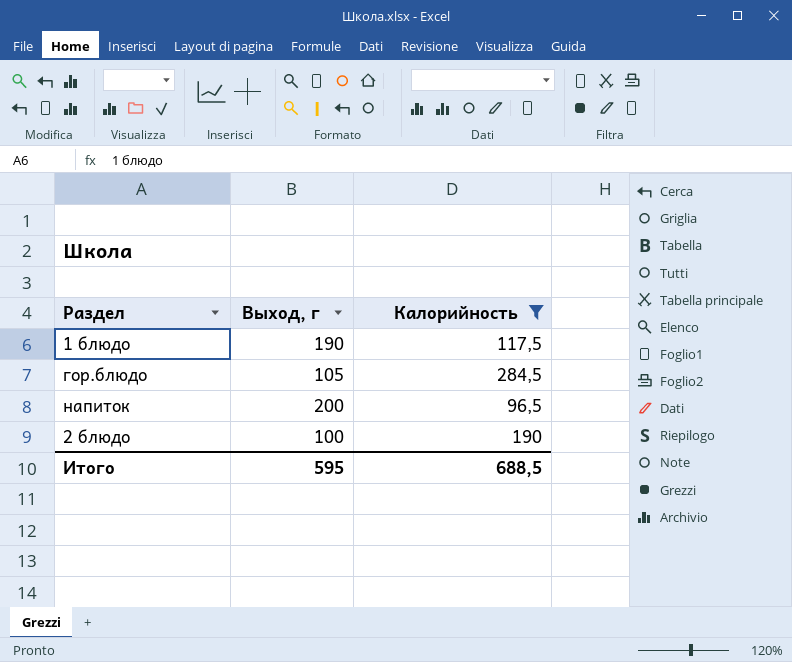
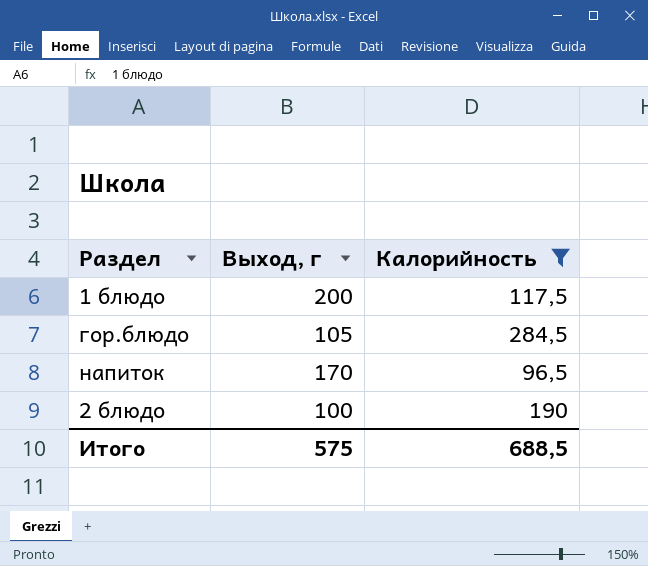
1 блюдо | Выход, г: 190 -> 200
напиток | Выход, г: 200 -> 170
Итого | Выход, г: 595 -> 575

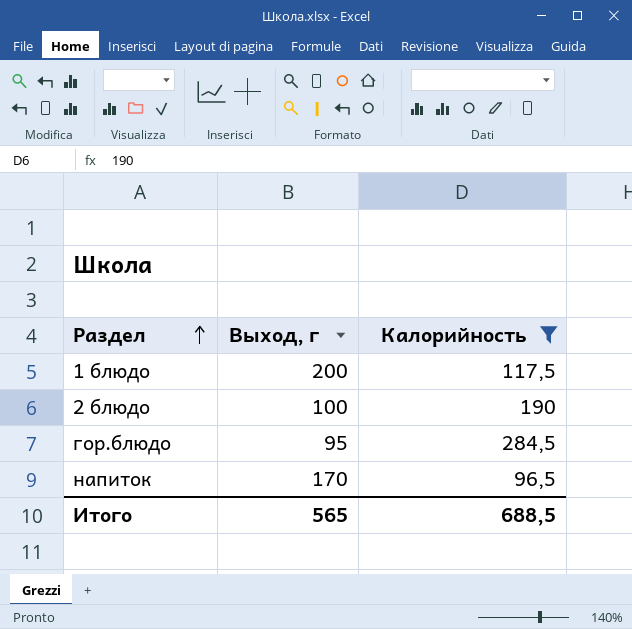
row order: none -> Раздел ascending
гор.блюдо | Выход, г: 105 -> 95
Итого | Выход, г: 575 -> 565

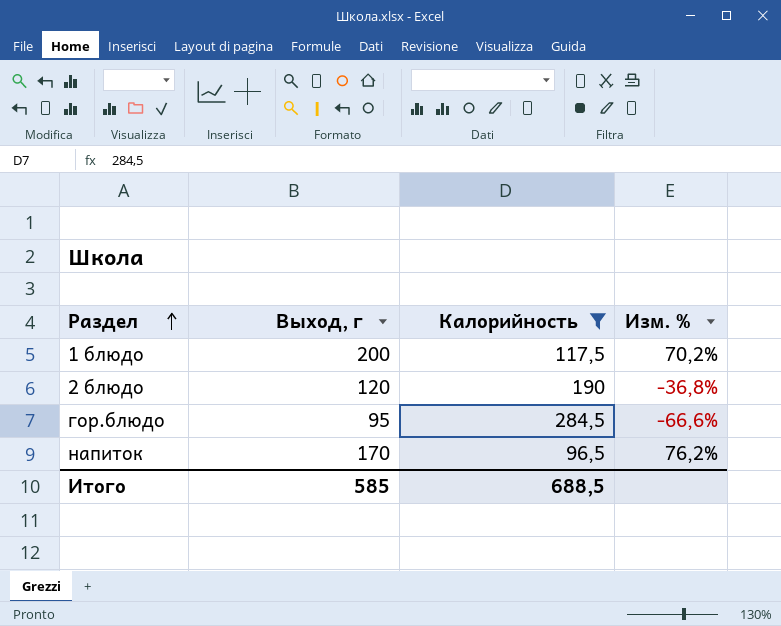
column Изм. % | formula: none -> ([Выход, г] - [Калорийность]) / [Калорийность]
2 блюдо | Выход, г: 100 -> 120
Итого | Выход, г: 565 -> 585

